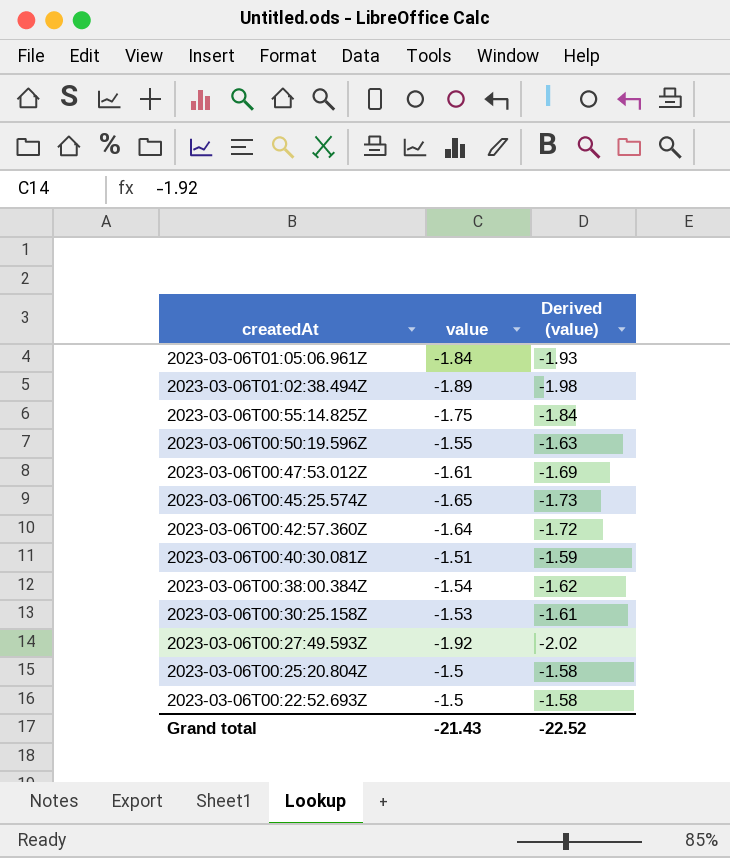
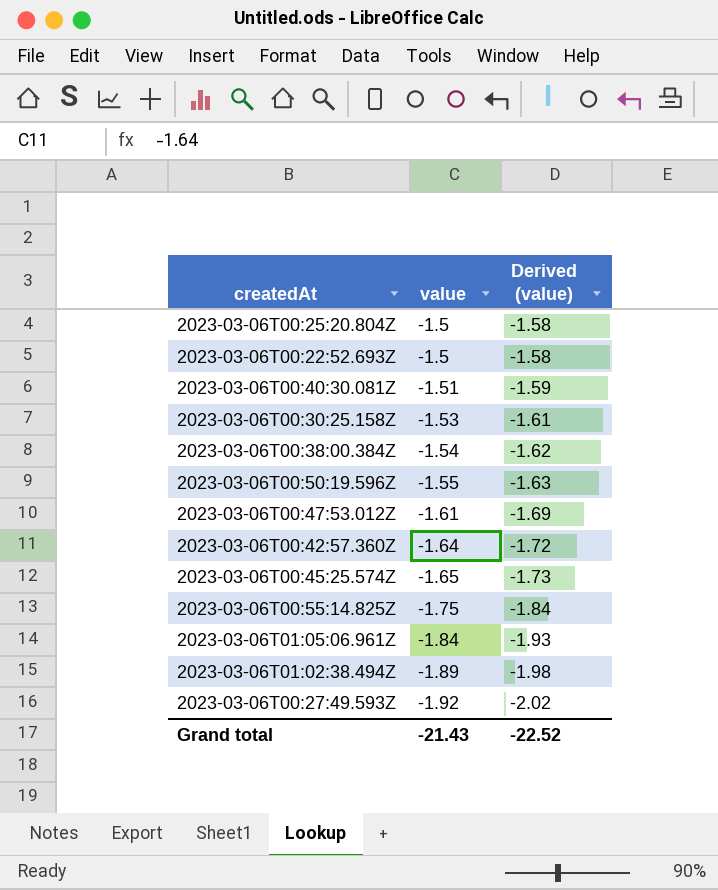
row order: createdAt descending -> value descending

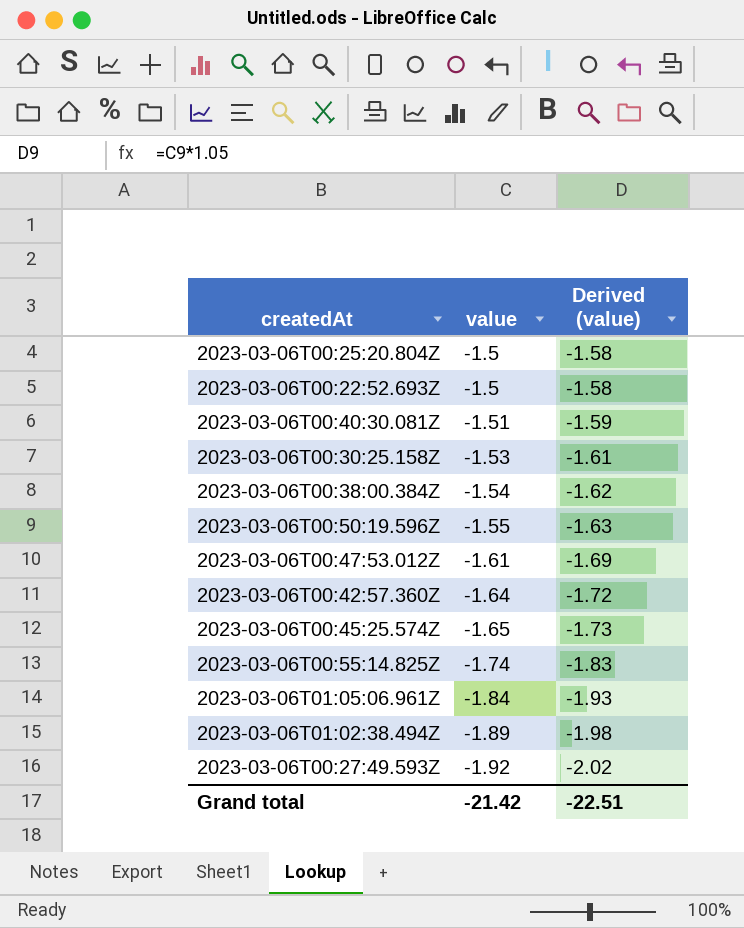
2023-03-06T00:55:14.825Z | value: -1.75 -> -1.74
2023-03-06T00:55:14.825Z | Derived (value): -1.84 -> -1.83
Grand total | value: -21.43 -> -21.42
Grand total | Derived (value): -22.52 -> -22.51

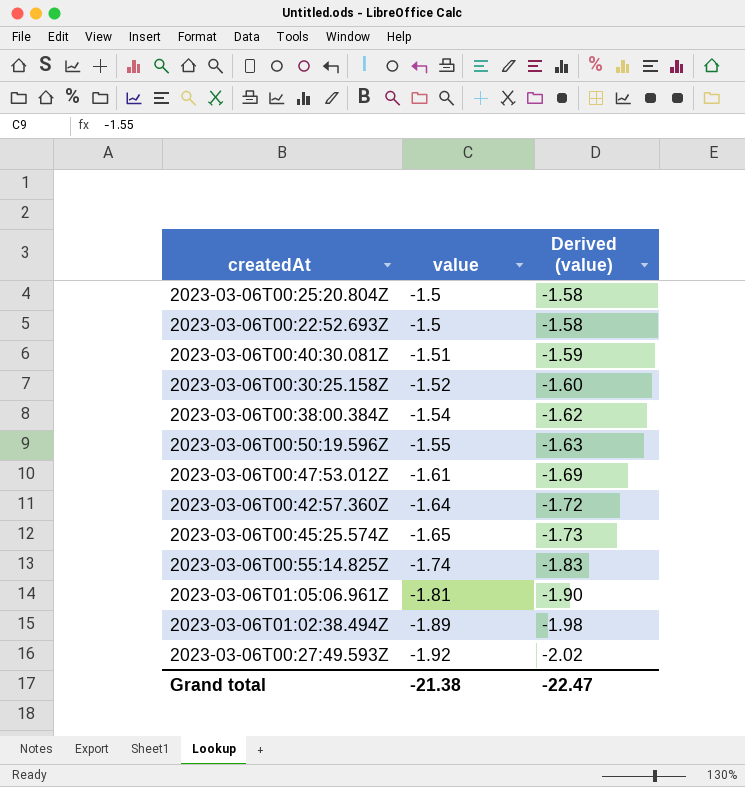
2023-03-06T00:30:25.158Z | value: -1.53 -> -1.52
2023-03-06T00:30:25.158Z | Derived (value): -1.61 -> -1.60
2023-03-06T01:05:06.961Z | value: -1.84 -> -1.81
2023-03-06T01:05:06.961Z | Derived (value): -1.93 -> -1.90
Grand total | value: -21.42 -> -21.38
Grand total | Derived (value): -22.51 -> -22.47

